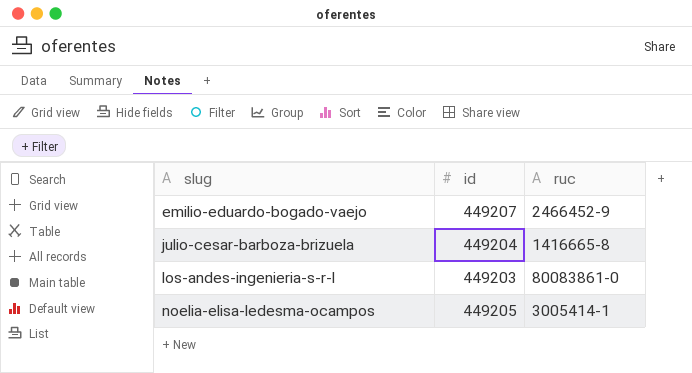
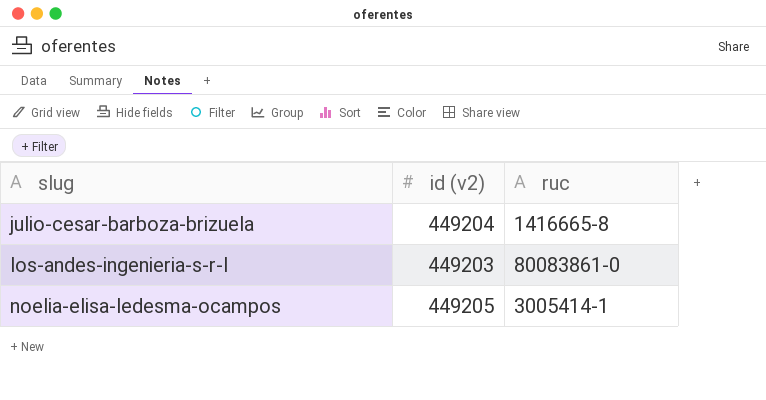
column name: id -> id (v2)
row emilio-eduardo-bogado-vaejo: 449207 | 2466452-9 -> none

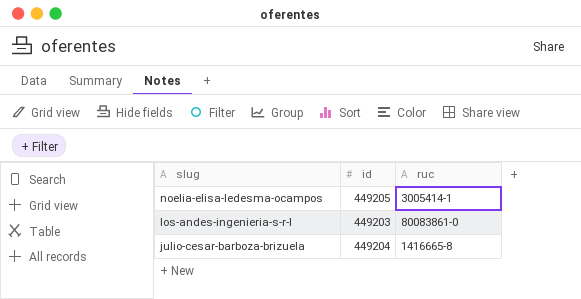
row order: slug ascending -> slug descending
column name: id (v2) -> id

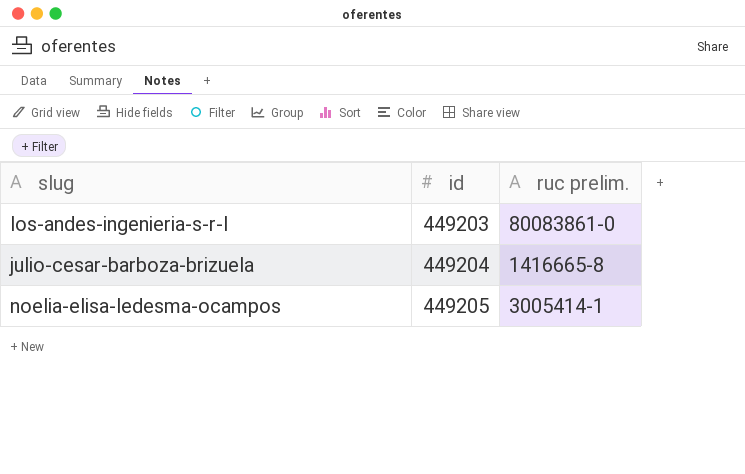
row order: slug descending -> id ascending
column name: ruc -> ruc prelim.

